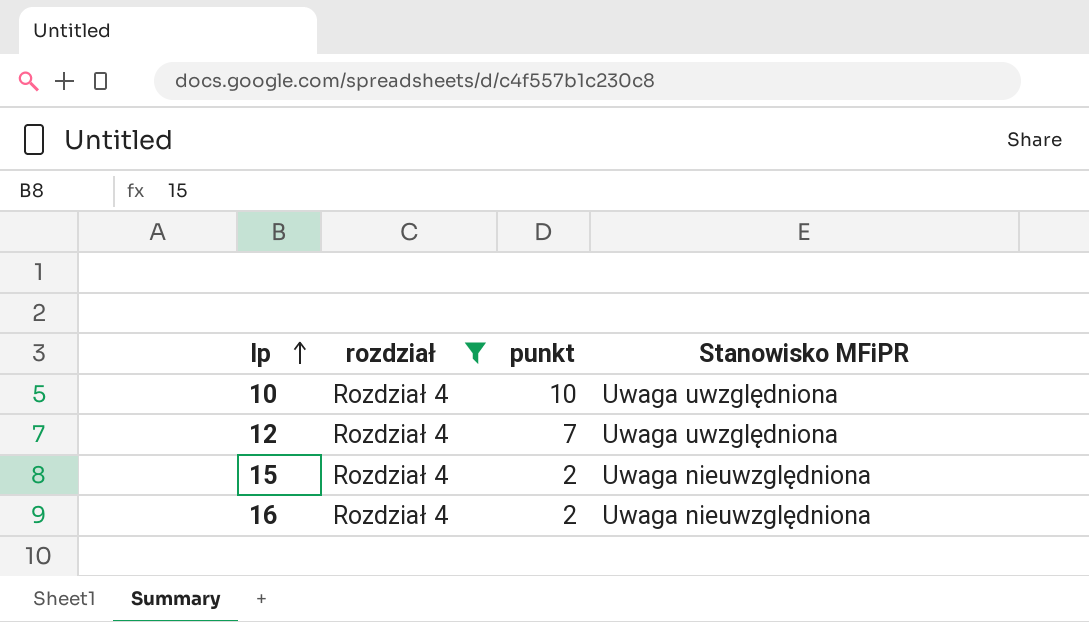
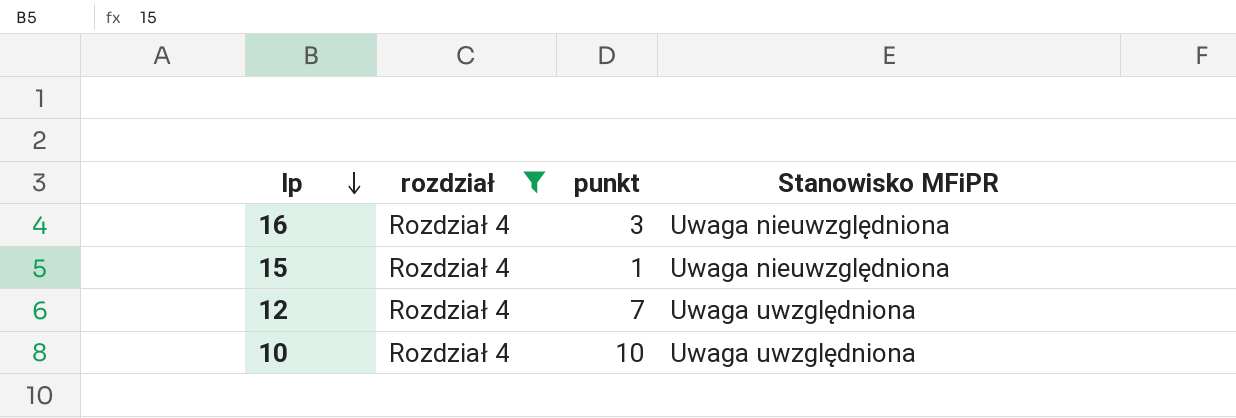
row order: lp ascending -> lp descending
16 | punkt: 2 -> 3
15 | punkt: 2 -> 1

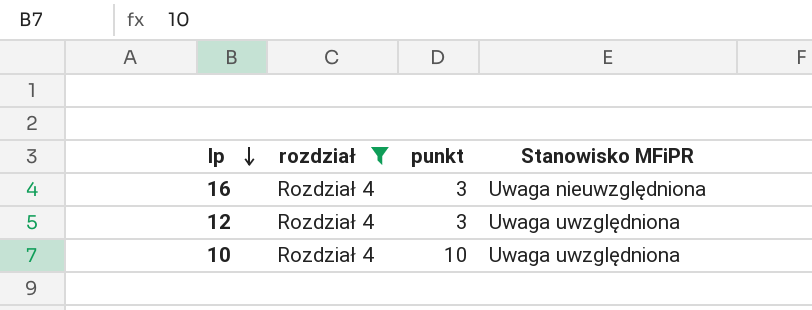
row 15: Rozdział 4 | 1 | Uwaga nieuwzględniona -> none
12 | punkt: 7 -> 3

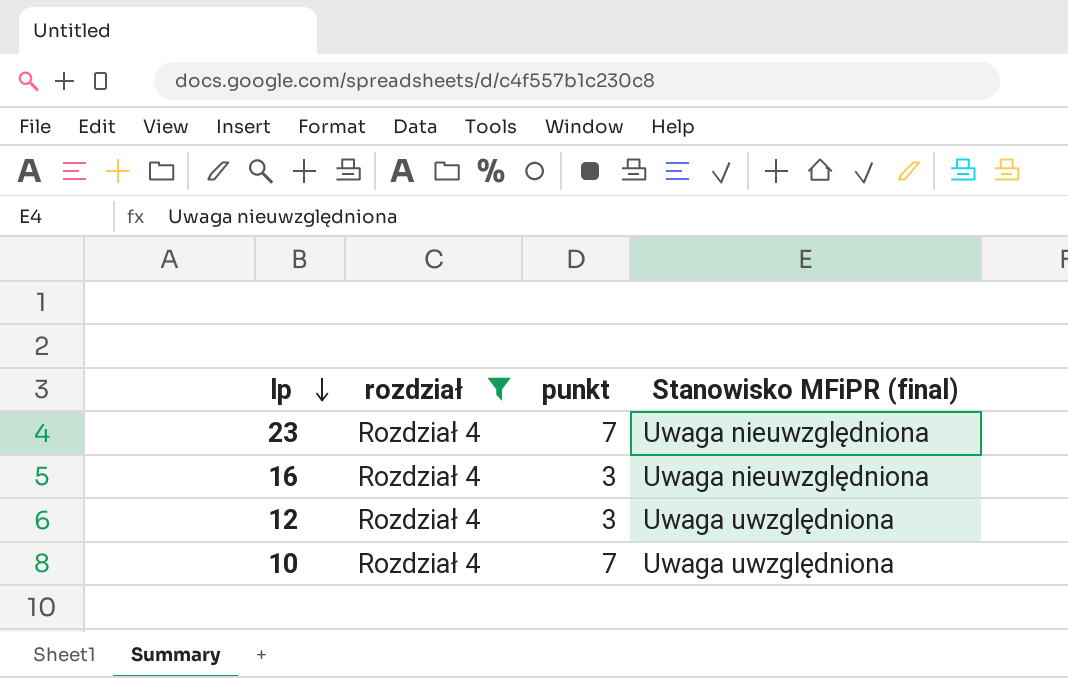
column name: Stanowisko MFiPR -> Stanowisko MFiPR (final)
row 23: none -> Rozdział 4 | 7 | Uwaga nieuwzględniona
10 | punkt: 10 -> 7

